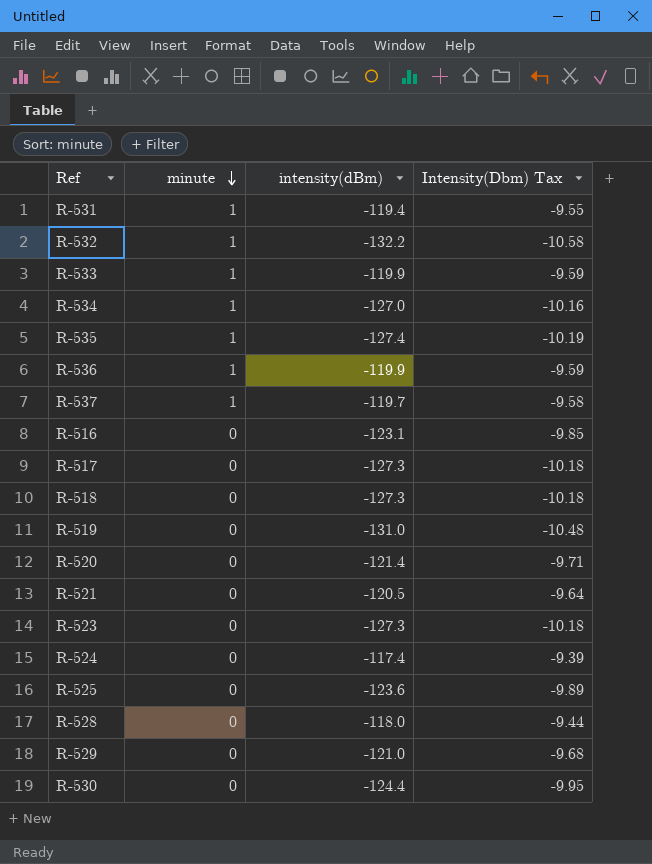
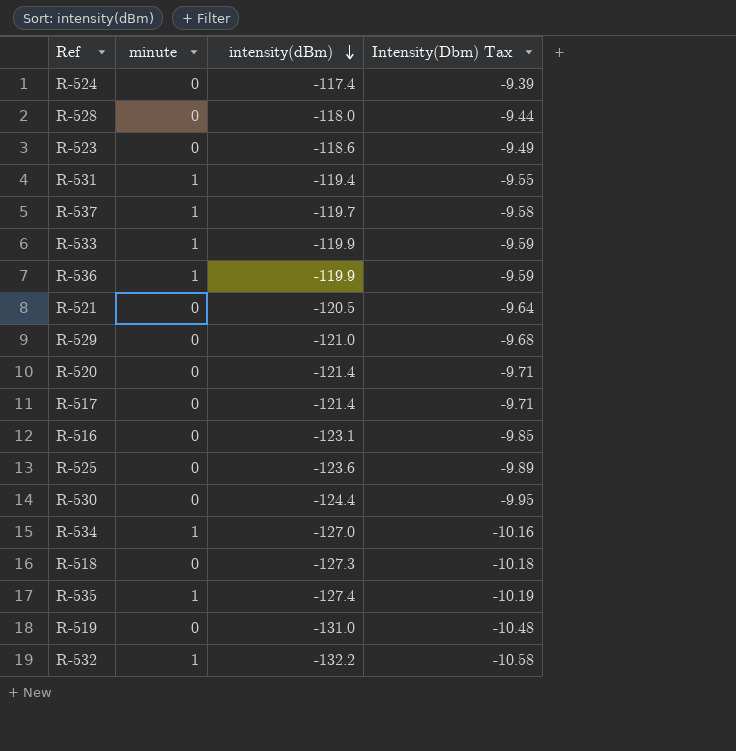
row order: minute descending -> intensity(dBm) descending
R-523 | intensity(dBm): -127.3 -> -118.6
R-523 | Intensity(Dbm) Tax: -10.18 -> -9.49
R-517 | intensity(dBm): -127.3 -> -121.4
R-517 | Intensity(Dbm) Tax: -10.18 -> -9.71

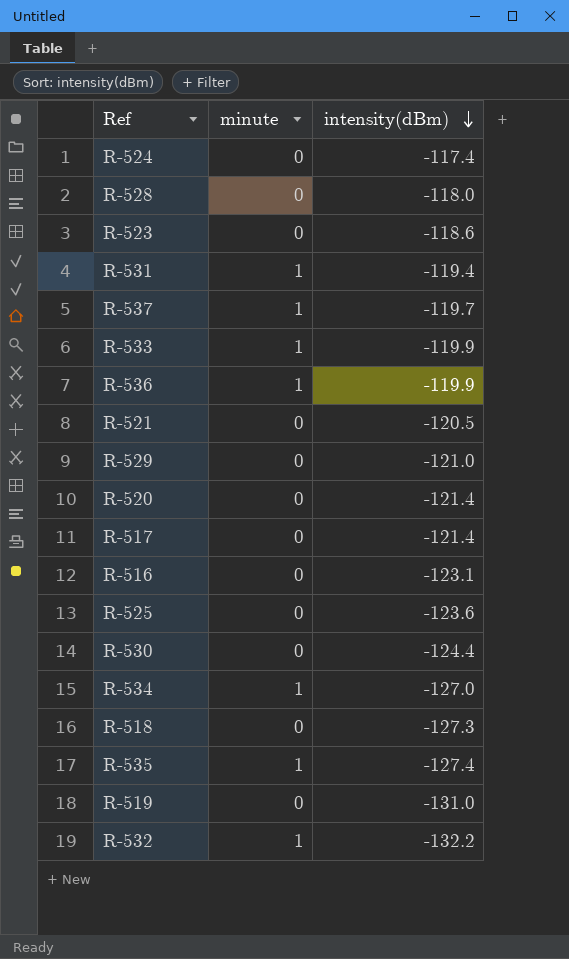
column Intensity(Dbm) Tax | formula: [intensity(dBm)] * 0.08 -> none

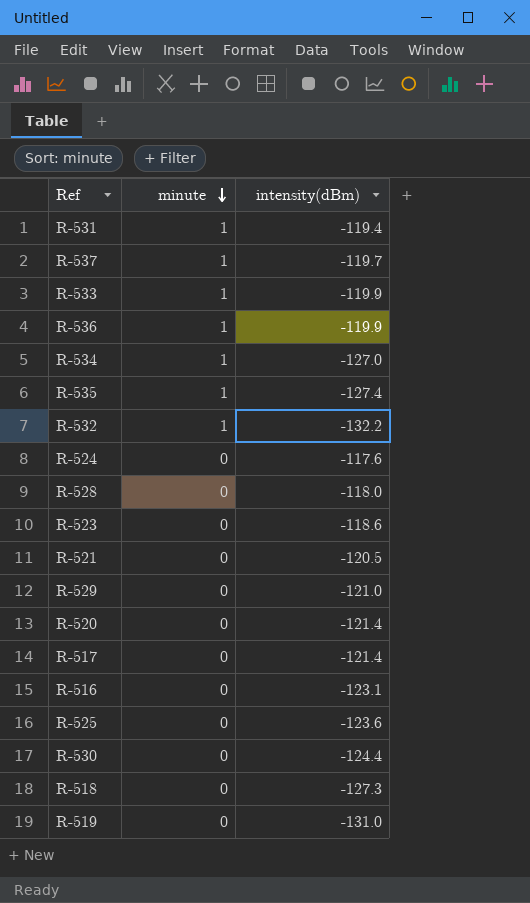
row order: intensity(dBm) descending -> minute descending
R-524 | intensity(dBm): -117.4 -> -117.6

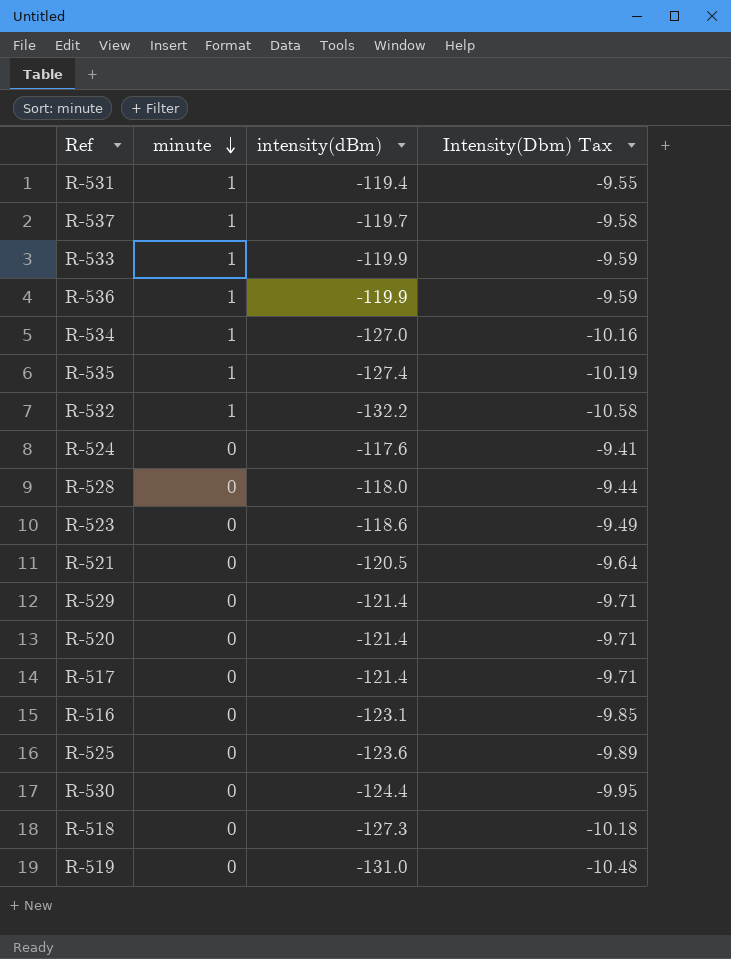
column Intensity(Dbm) Tax | formula: none -> [intensity(dBm)] * 0.08
R-529 | intensity(dBm): -121.0 -> -121.4

